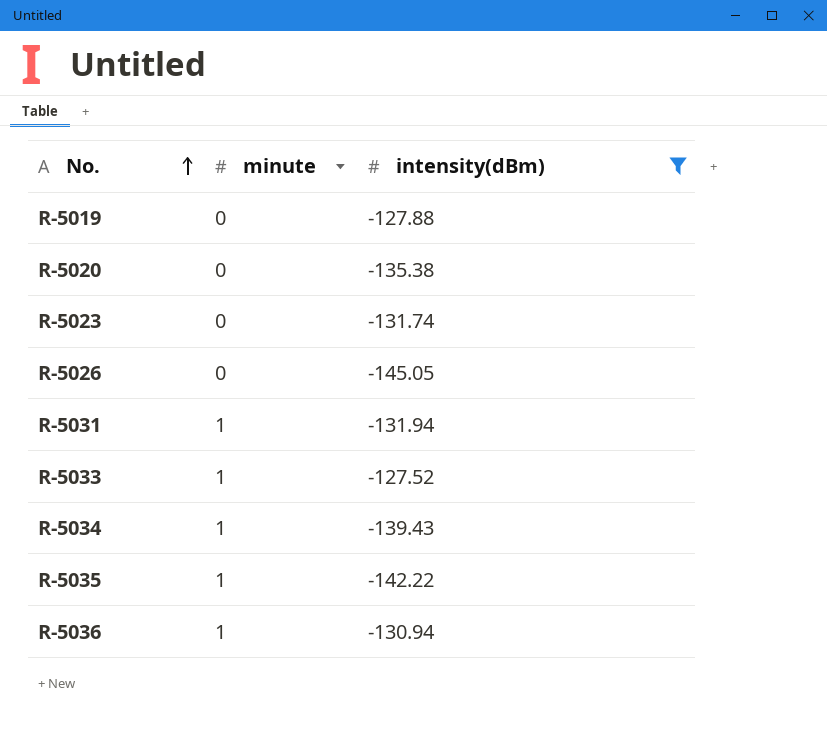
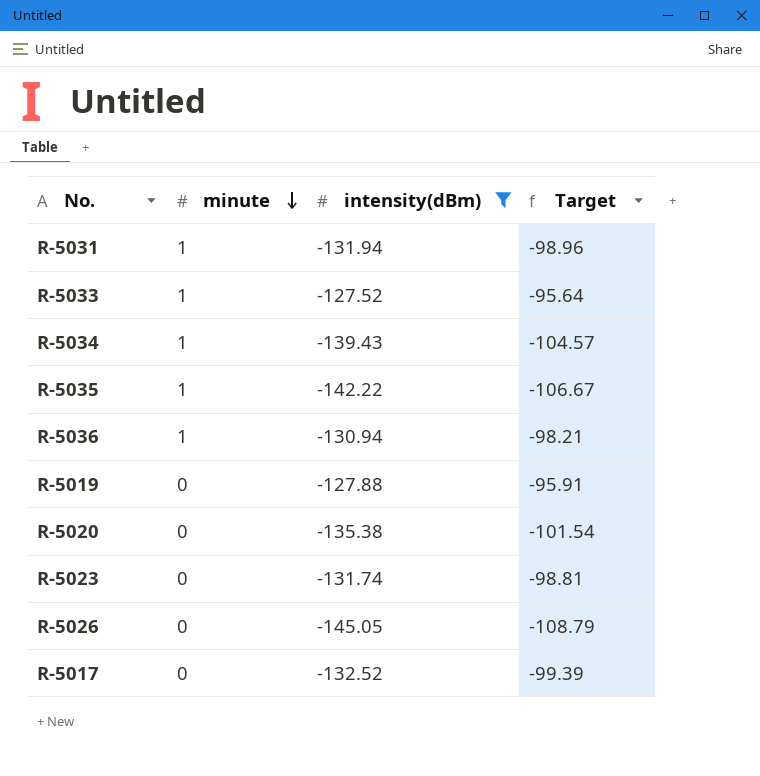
row order: No. ascending -> minute descending
column Target | formula: none -> [intensity(dBm)] * 0.75
row R-5017: none -> 0 | -132.52 | -99.39

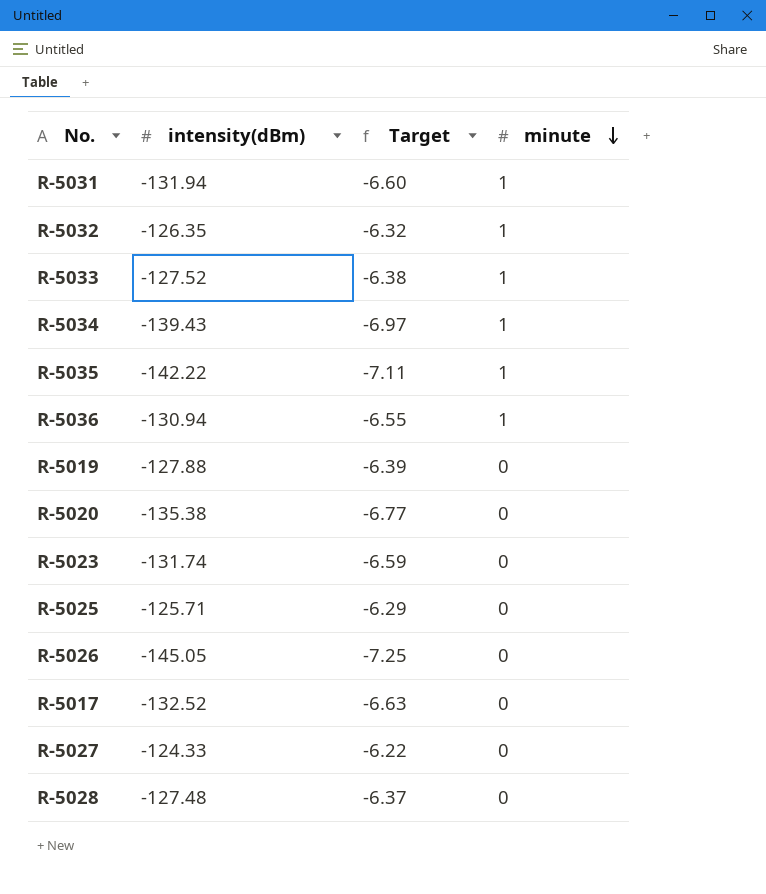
filter: intensity(dBm) <= -127.52 -> none
column Target | formula: [intensity(dBm)] * 0.75 -> [intensity(dBm)] * 0.05
column minute | position: 2 -> 4

